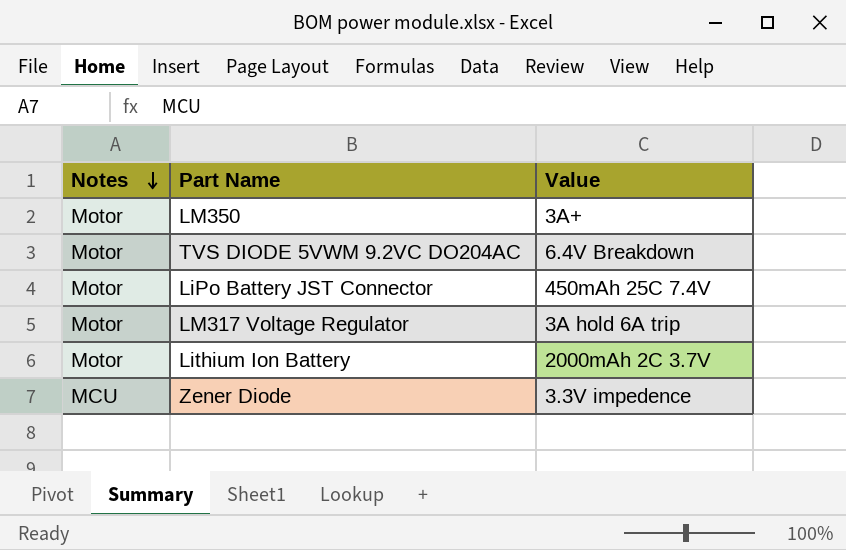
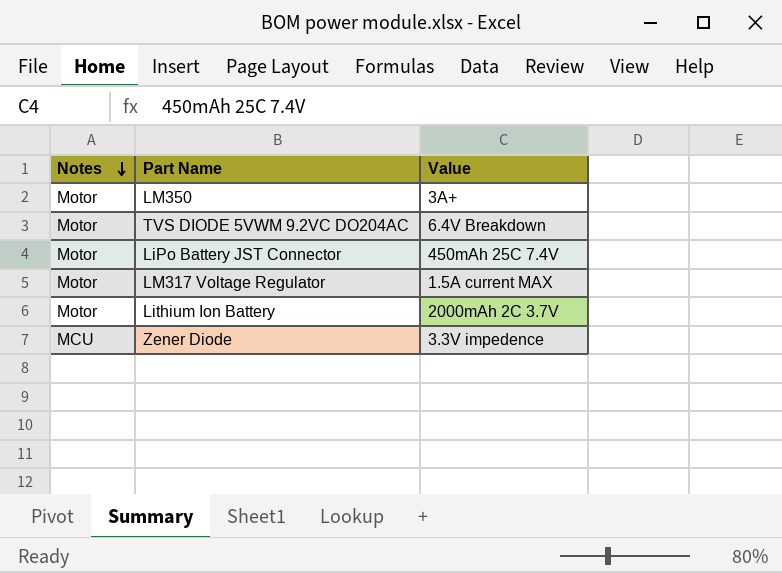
LM317 Voltage Regulator | Value: 3A hold 6A trip -> 1.5A current MAX

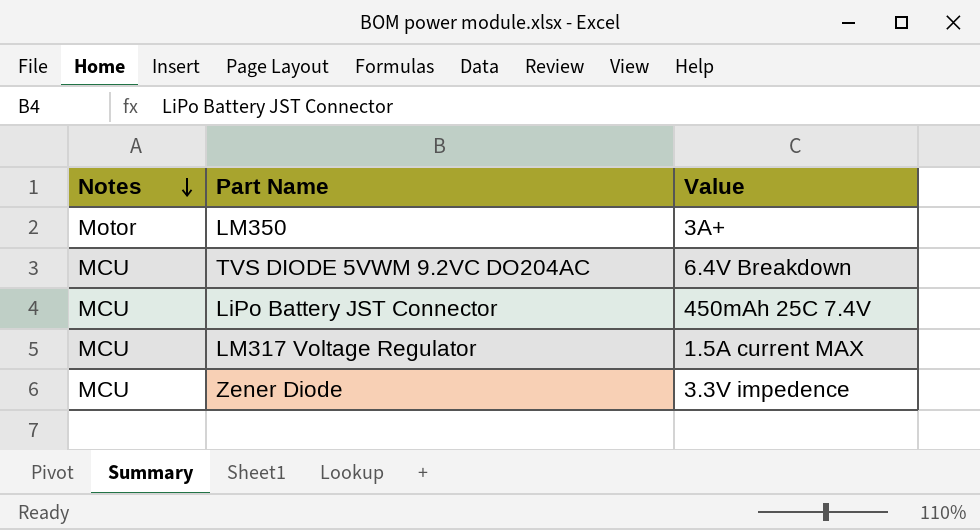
row Lithium Ion Battery: Motor | 2000mAh 2C 3.7V -> none
TVS DIODE 5VWM 9.2VC DO204AC | Notes: Motor -> MCU
LiPo Battery JST Connector | Notes: Motor -> MCU
LM317 Voltage Regulator | Notes: Motor -> MCU

